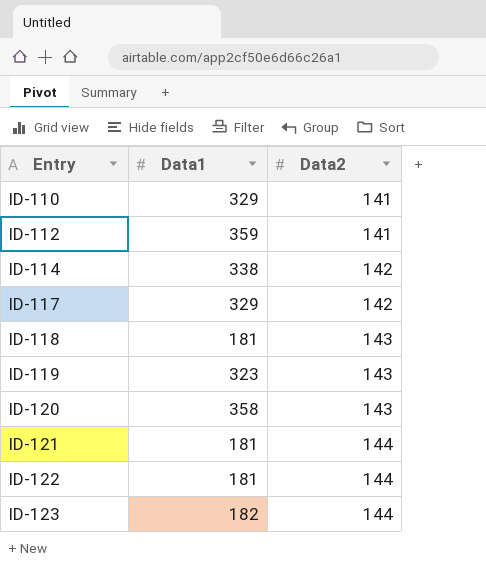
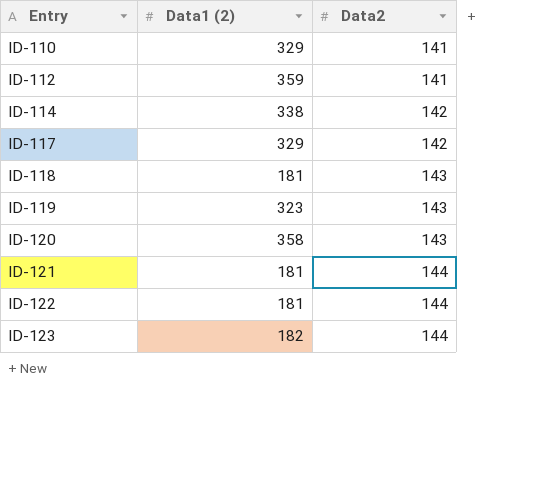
column name: Data1 -> Data1 (2)

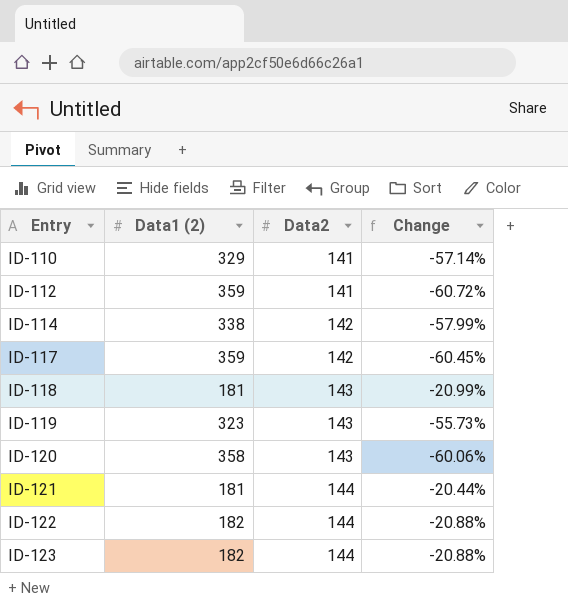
column Change | formula: none -> ([Data2] - [Data1 (2)]) / [Data1 (2)]
ID-117 | Data1 (2): 329 -> 359
ID-122 | Data1 (2): 181 -> 182

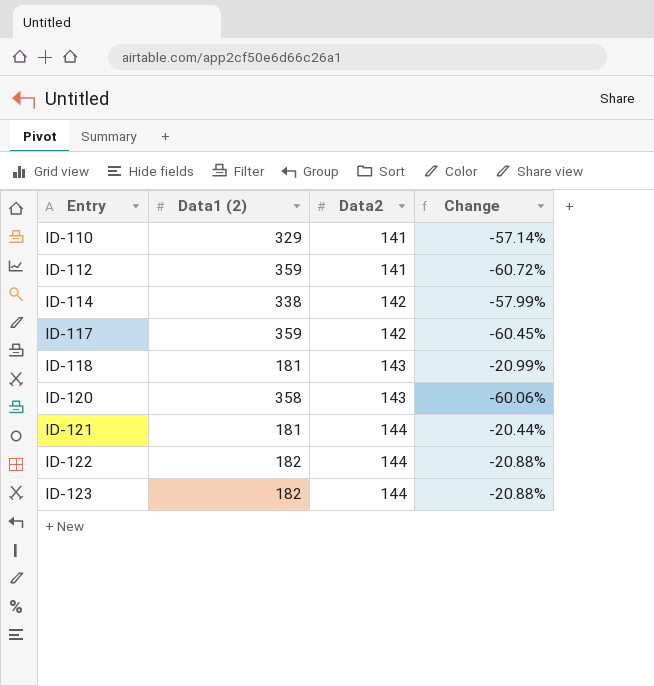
row ID-119: 323 | 143 | -55.73% -> none

